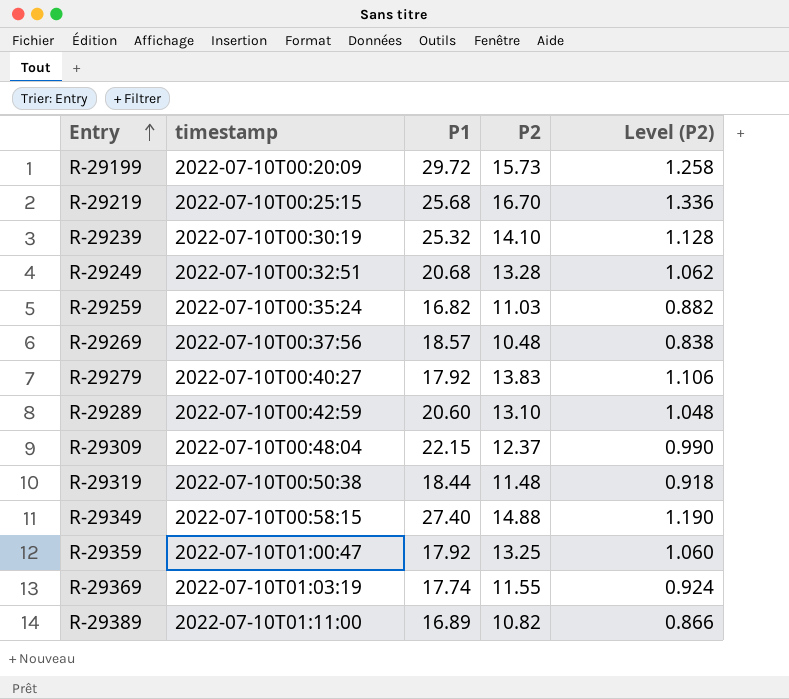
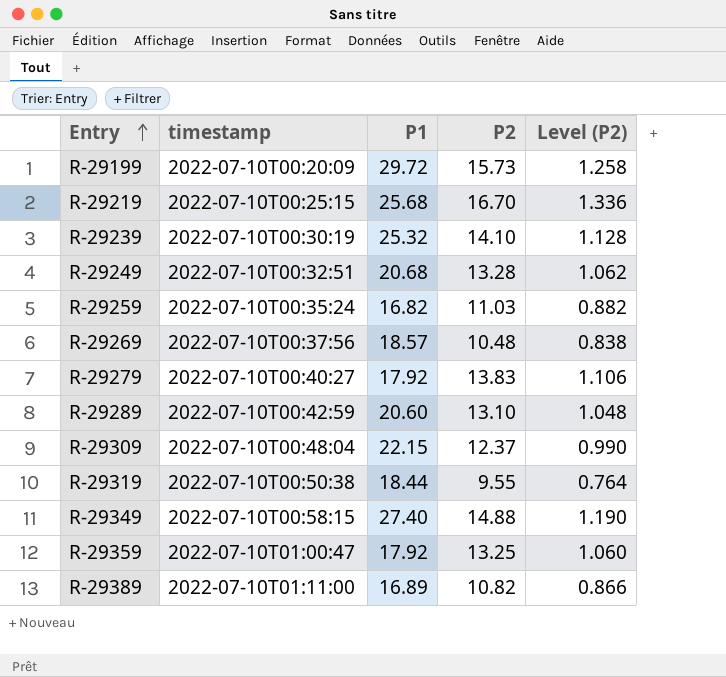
row R-29369: 2022-07-10T01:03:19 | 17.74 | 11.55 | 0.924 -> none
R-29319 | P2: 11.48 -> 9.55
R-29319 | Level (P2): 0.918 -> 0.764

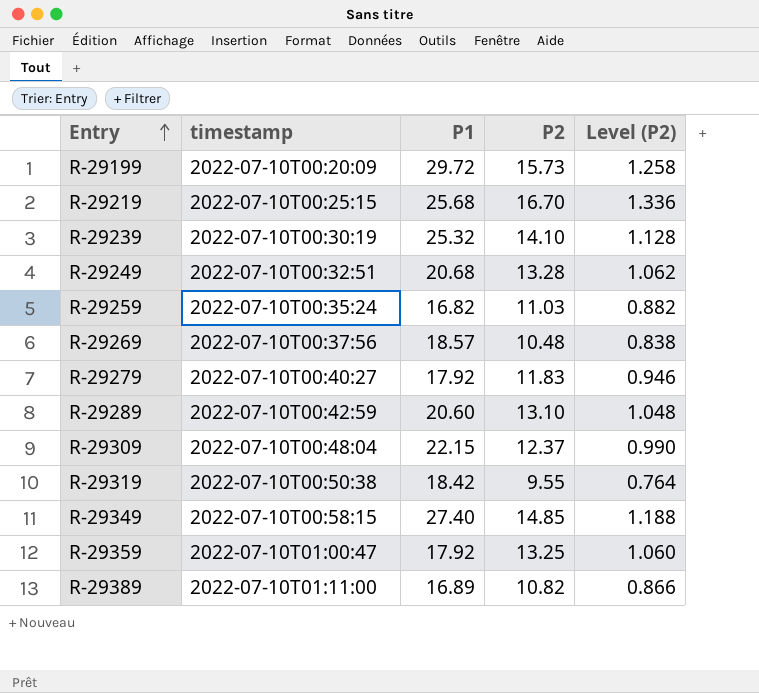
R-29279 | P2: 13.83 -> 11.83
R-29279 | Level (P2): 1.106 -> 0.946
R-29319 | P1: 18.44 -> 18.42
R-29349 | P2: 14.88 -> 14.85
R-29349 | Level (P2): 1.190 -> 1.188

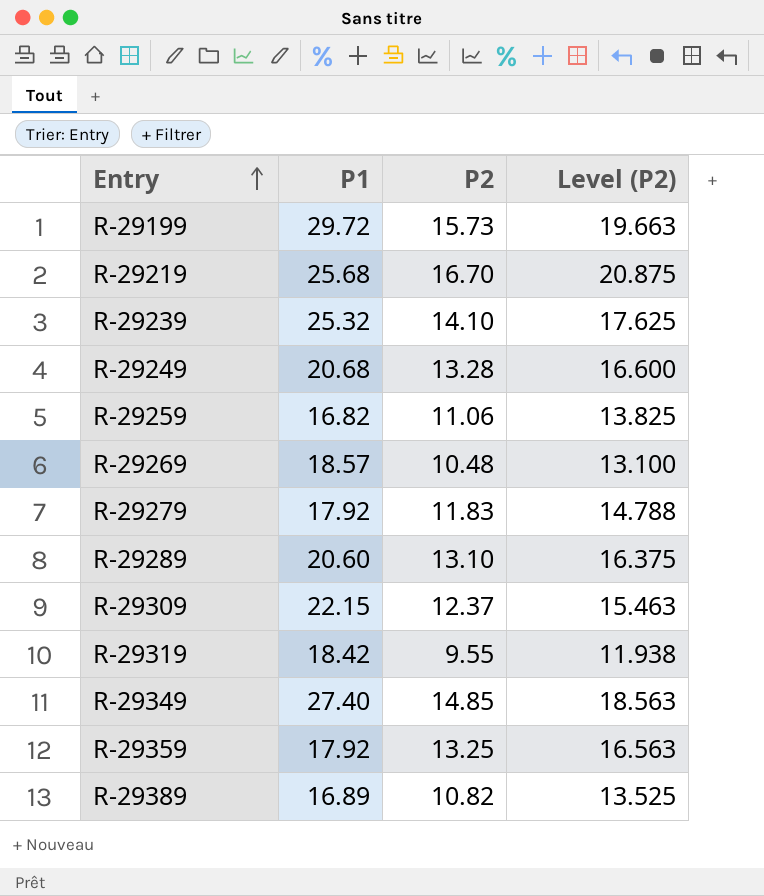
column timestamp | position: 2 -> none
column Level (P2) | formula: [P2] * 0.08 -> [P2] * 1.25
R-29259 | P2: 11.03 -> 11.06

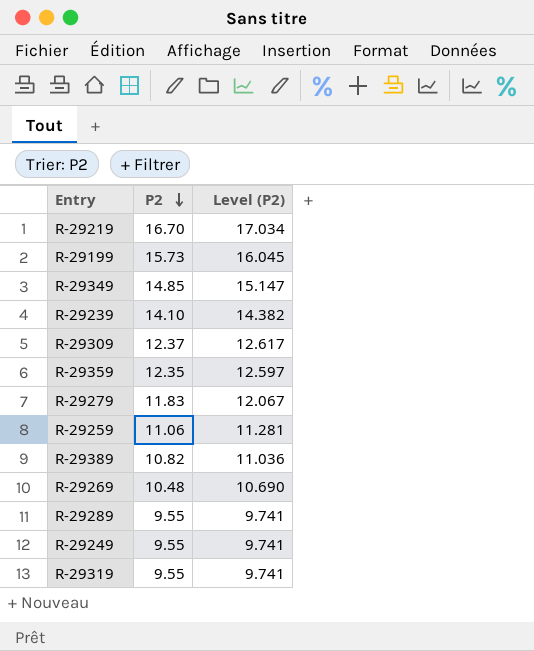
row order: Entry ascending -> P2 descending
column P1 | position: 2 -> none
column Level (P2) | formula: [P2] * 1.25 -> [P2] * 1.02
R-29359 | P2: 13.25 -> 12.35
R-29289 | P2: 13.10 -> 9.55
R-29249 | P2: 13.28 -> 9.55

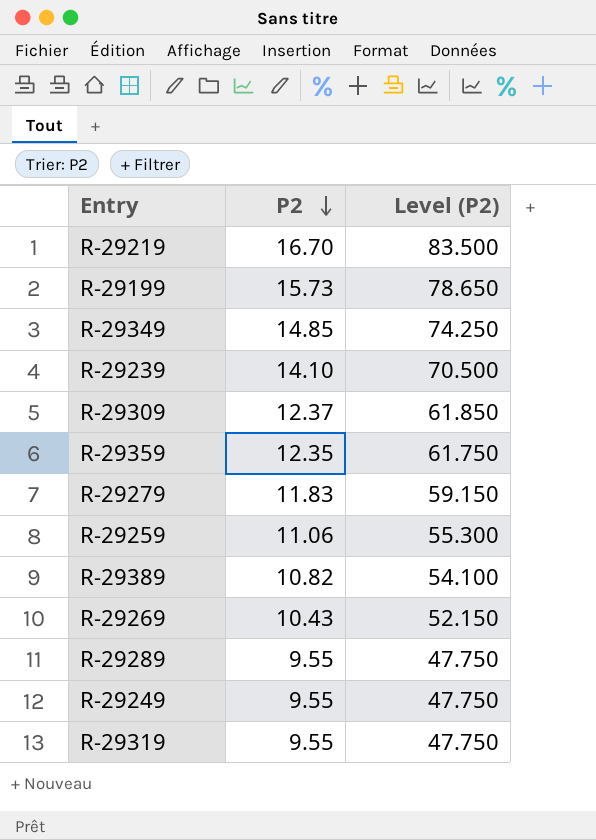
column Level (P2) | formula: [P2] * 1.02 -> [P2] * 5
R-29269 | P2: 10.48 -> 10.43

